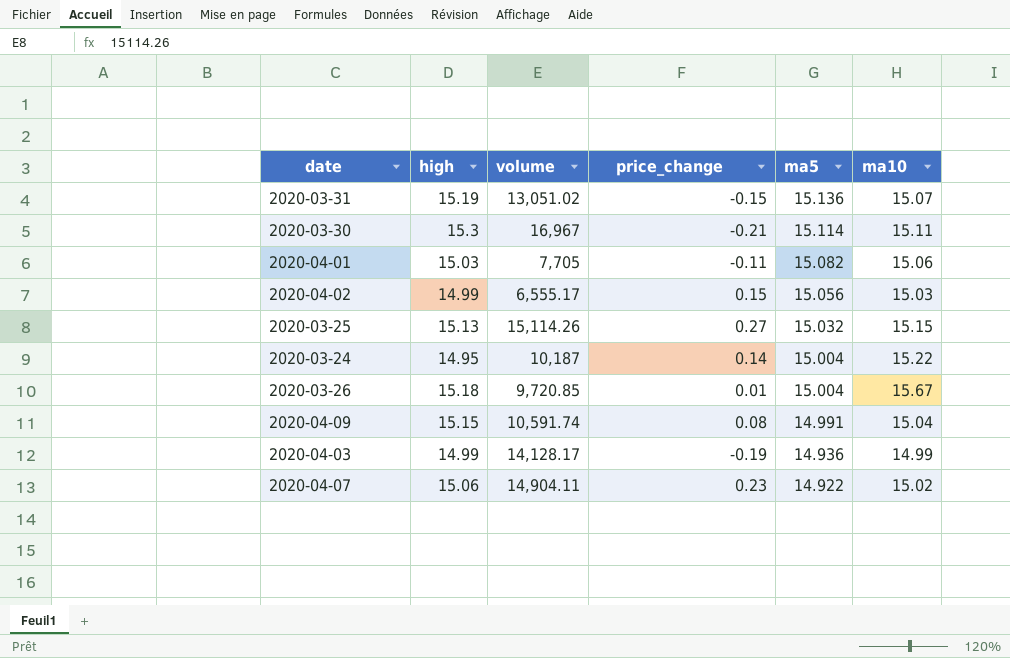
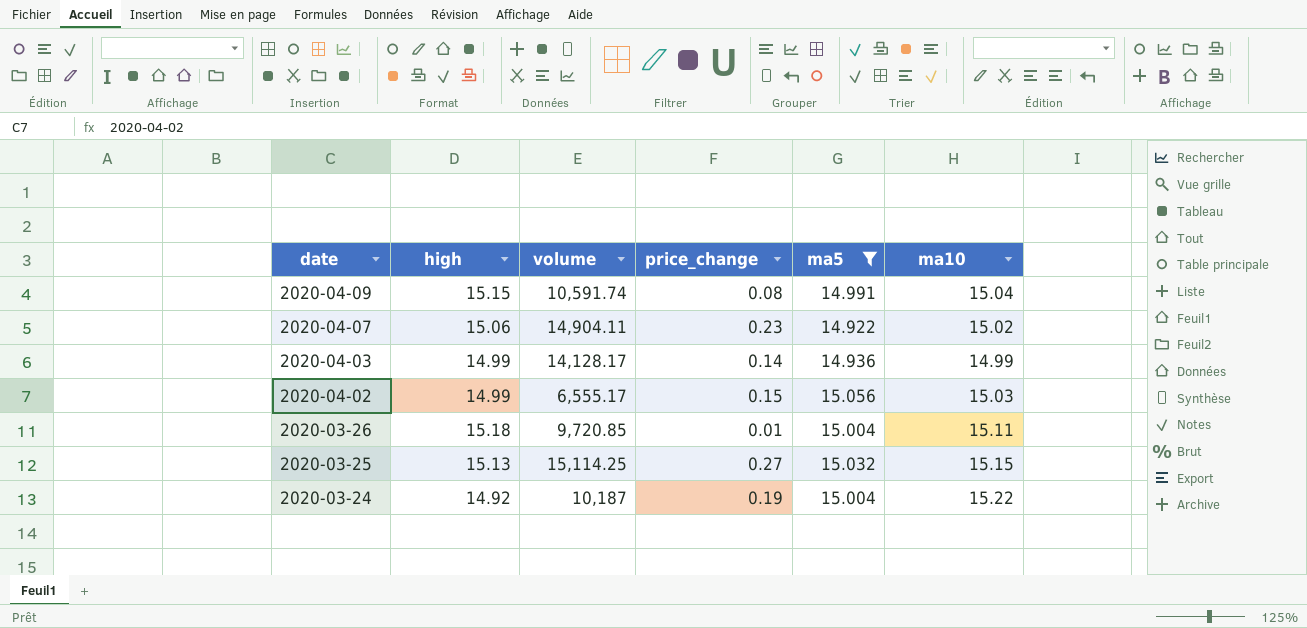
filter: none -> ma5 <= 15.056
row order: ma5 descending -> date descending
2020-04-03 | price_change: -0.19 -> 0.14
2020-03-26 | ma10: 15.67 -> 15.11
2020-03-25 | volume: 15,114.26 -> 15,114.25
2020-03-24 | high: 14.95 -> 14.92
2020-03-24 | price_change: 0.14 -> 0.19

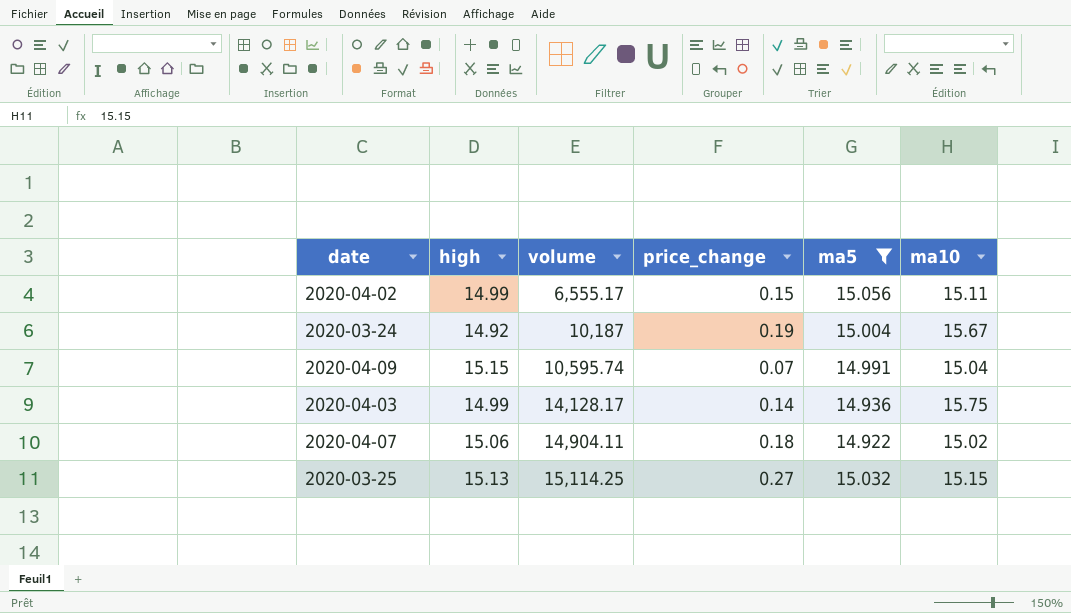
row order: date descending -> volume ascending
row 2020-03-26: 15.18 | 9,720.85 | 0.01 | 15.004 | 15.11 -> none
2020-04-02 | ma10: 15.03 -> 15.11
2020-03-24 | ma10: 15.22 -> 15.67
2020-04-09 | volume: 10,591.74 -> 10,595.74
2020-04-09 | price_change: 0.08 -> 0.07
2020-04-03 | ma10: 14.99 -> 15.75
2020-04-07 | price_change: 0.23 -> 0.18

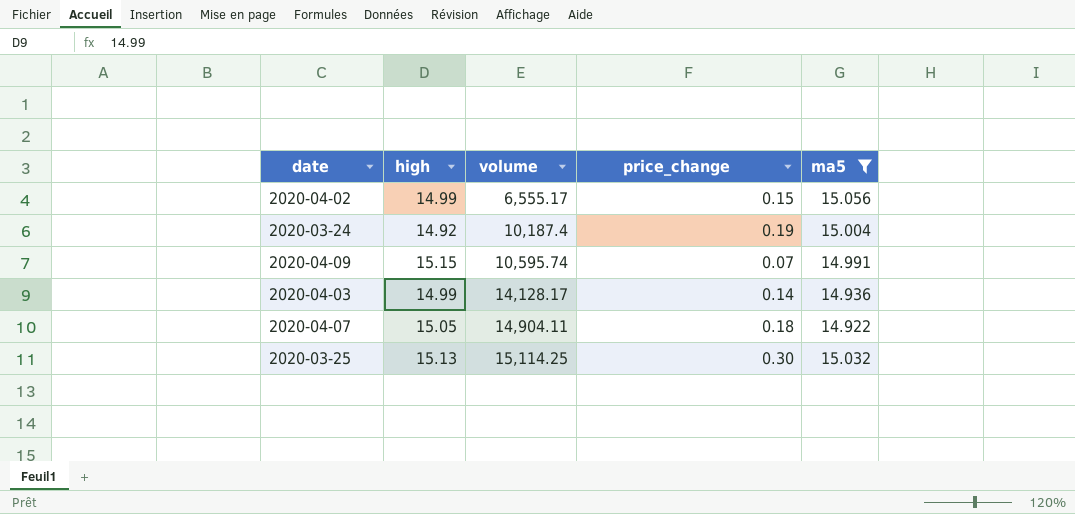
column ma10 | position: 6 -> none
2020-03-24 | volume: 10,187 -> 10,187.4
2020-04-07 | high: 15.06 -> 15.05
2020-03-25 | price_change: 0.27 -> 0.30

